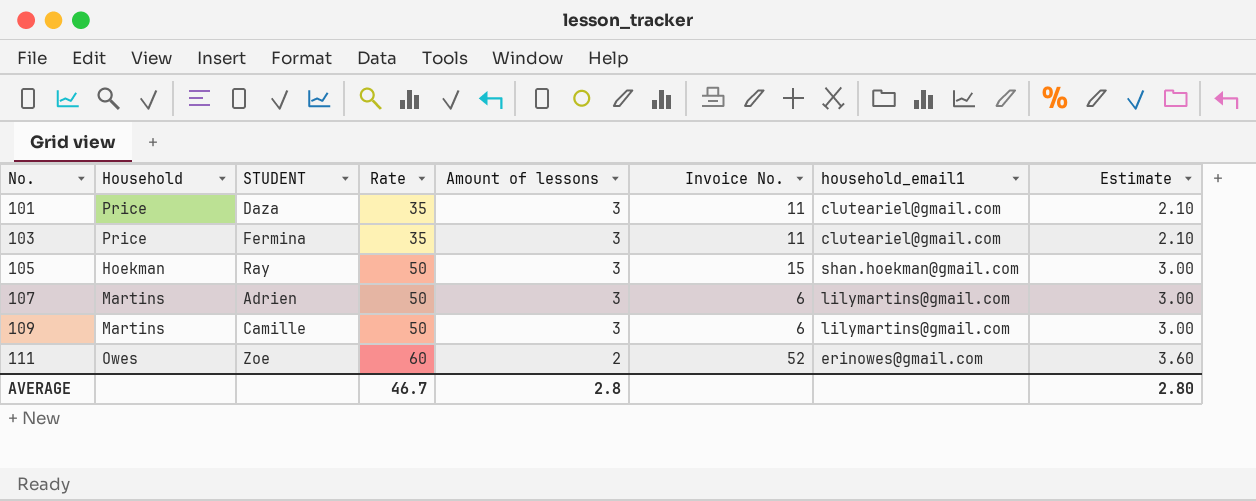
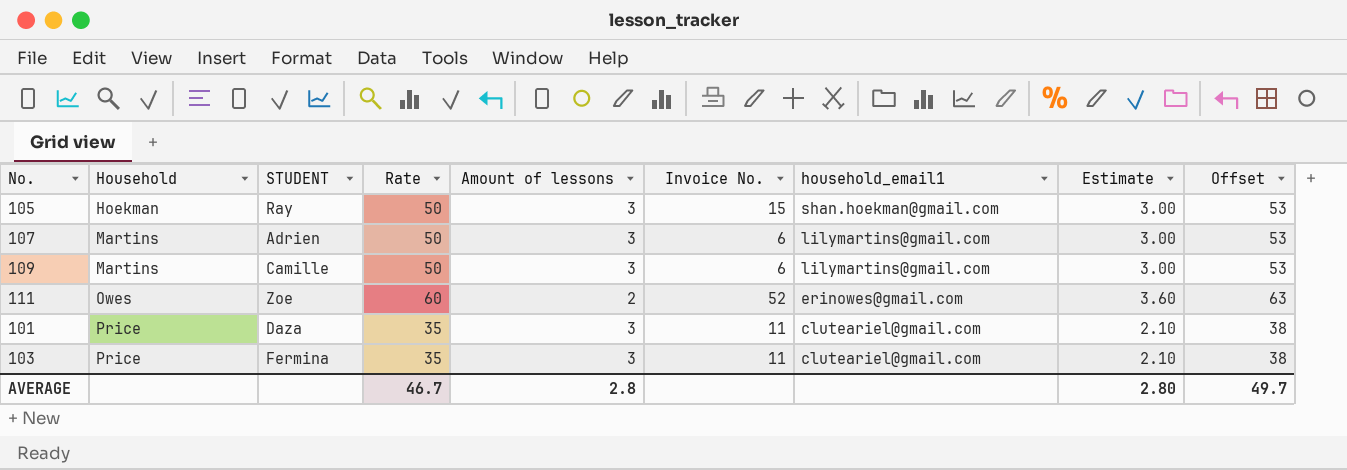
row order: No. ascending -> Household ascending
column Offset | formula: none -> [Rate] + 3

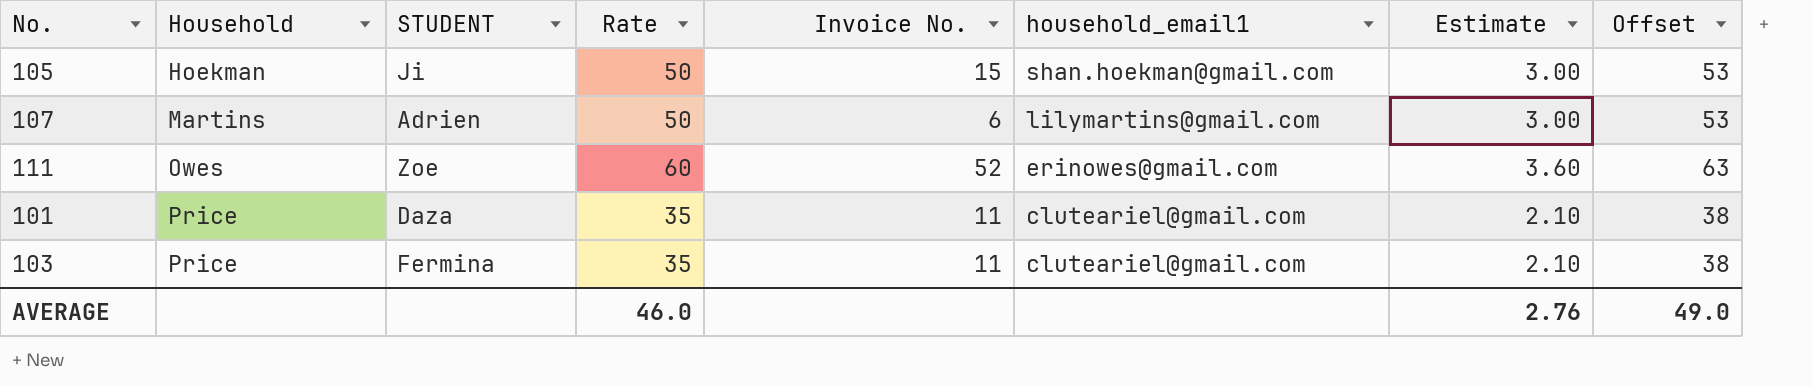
column Amount of lessons | position: 5 -> none
row 109: Martins | Camille | 50 | 3 | 6 | lilymartins@gmail.com | 3.00 | 53 -> none
105 | STUDENT: Ray -> Ji
AVERAGE | Rate: 46.7 -> 46.0
AVERAGE | Estimate: 2.80 -> 2.76
AVERAGE | Offset: 49.7 -> 49.0

